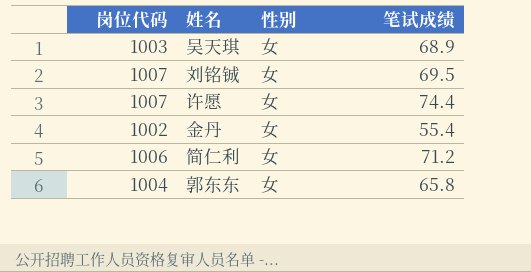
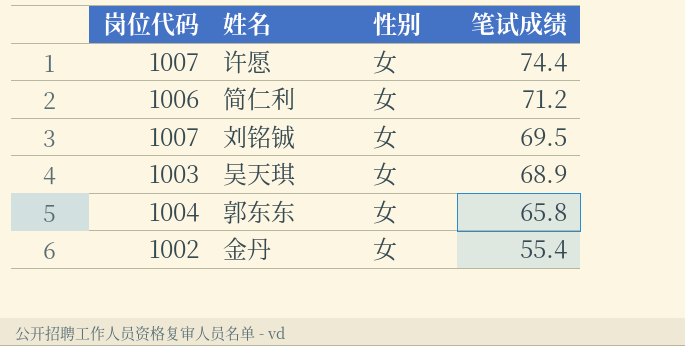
row order: none -> 笔试成绩 descending

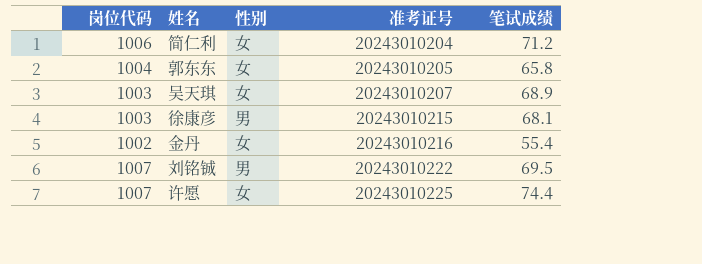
row order: 笔试成绩 descending -> 准考证号 ascending
column 准考证号 | position: none -> 4
row 徐康彦: none -> 1003 | 男 | 20243010215 | 68.1
刘铭铖 | 性别: 女 -> 男

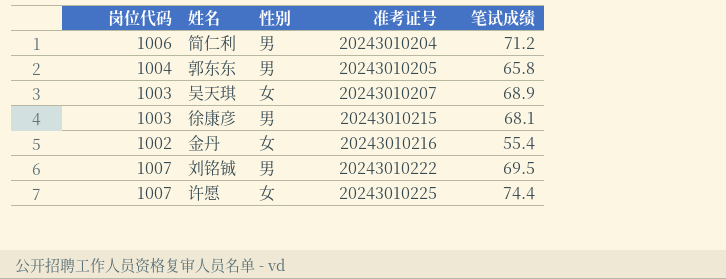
简仁利 | 性别: 女 -> 男
郭东东 | 性别: 女 -> 男

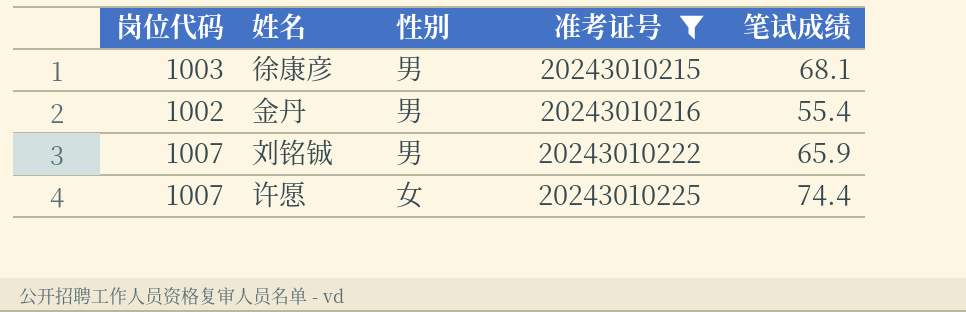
filter: none -> 准考证号 >= 20243010215
金丹 | 性别: 女 -> 男
刘铭铖 | 笔试成绩: 69.5 -> 65.9

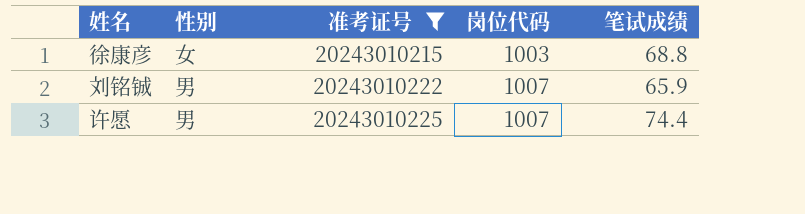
column 岗位代码 | position: 1 -> 4
row 金丹: 1002 | 男 | 20243010216 | 55.4 -> none
徐康彦 | 性别: 男 -> 女
徐康彦 | 笔试成绩: 68.1 -> 68.8
许愿 | 性别: 女 -> 男

